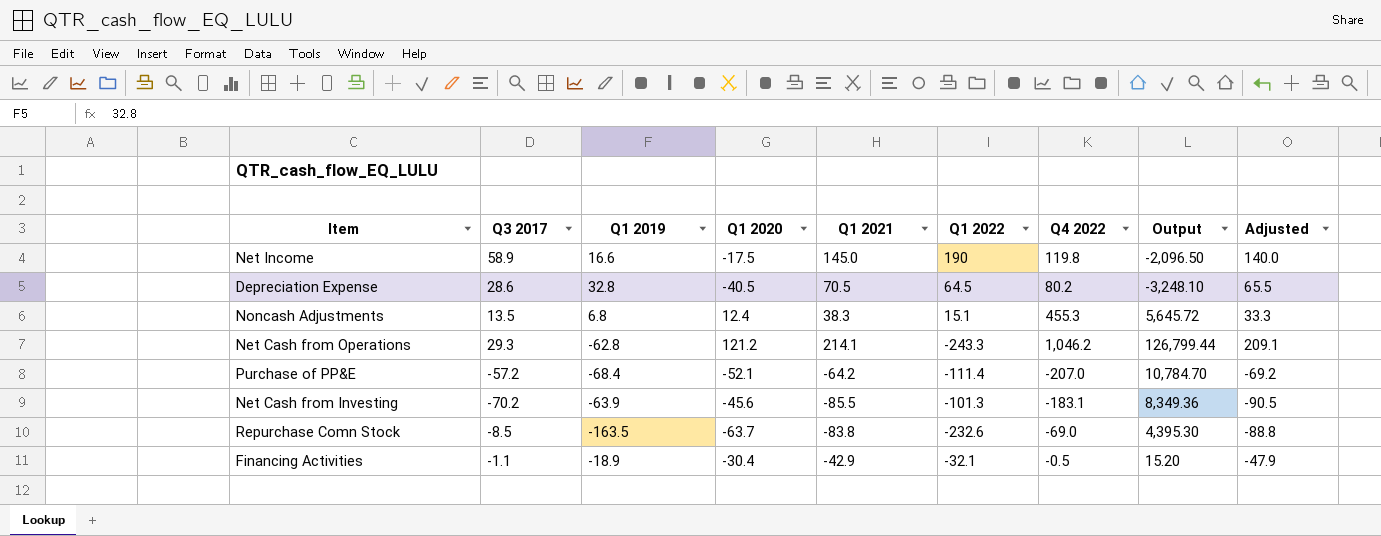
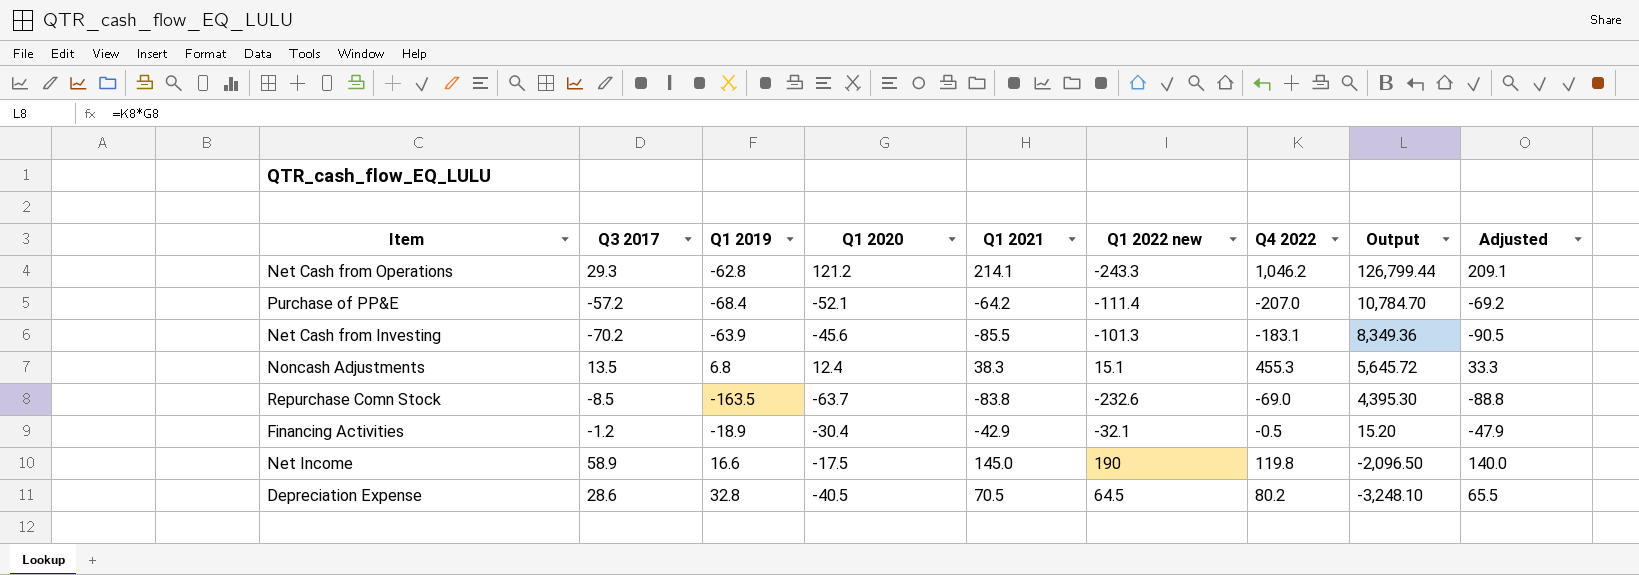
row order: none -> Output descending
column name: Q1 2022 -> Q1 2022 new
Financing Activities | Q3 2017: -1.1 -> -1.2

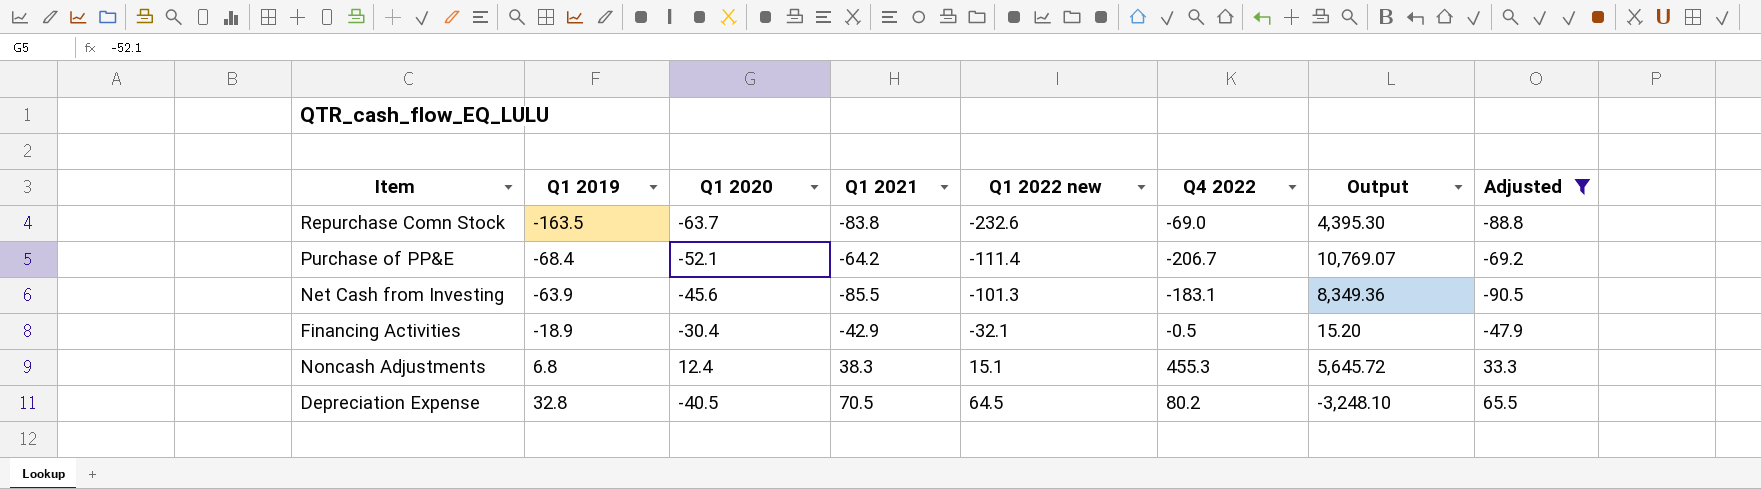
filter: none -> Adjusted <= 65.5
row order: Output descending -> Q1 2019 ascending
column Q3 2017 | position: 2 -> none
Purchase of PP&E | Q4 2022: -207.0 -> -206.7
Purchase of PP&E | Output: 10,784.70 -> 10,769.07

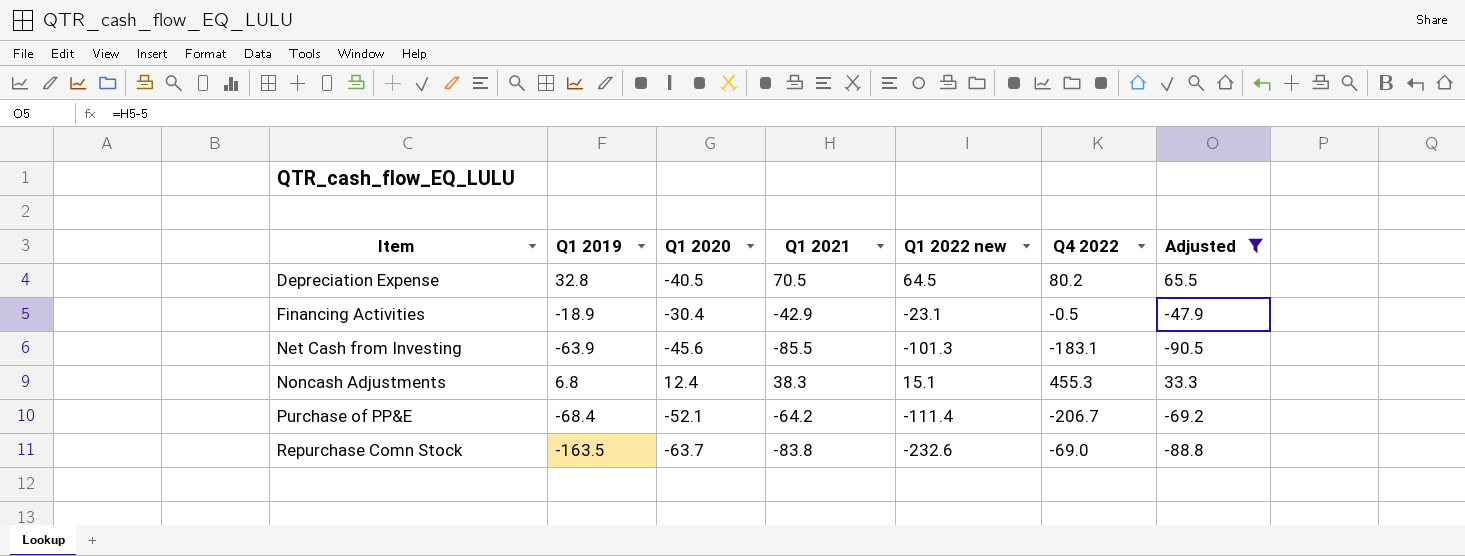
row order: Q1 2019 ascending -> Item ascending
column Output | formula: [Q1 2020] * [Q4 2022] -> none
Financing Activities | Q1 2022 new: -32.1 -> -23.1

